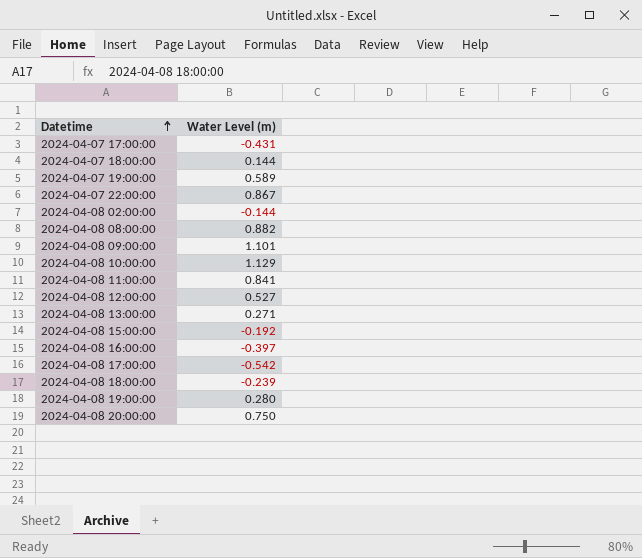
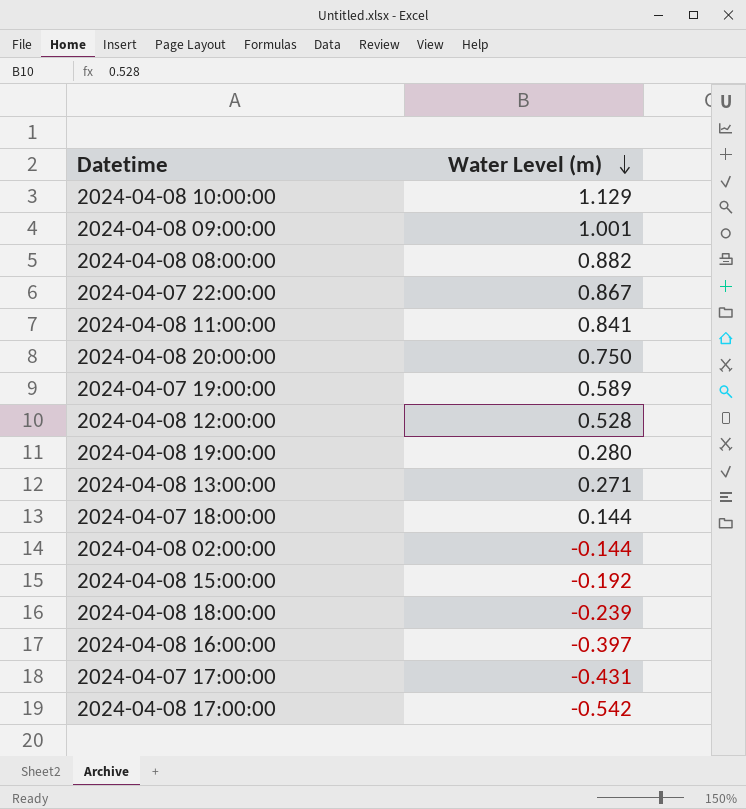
row order: Datetime ascending -> Water Level (m) descending
2024-04-08 09:00:00 | Water Level (m): 1.101 -> 1.001
2024-04-08 12:00:00 | Water Level (m): 0.527 -> 0.528

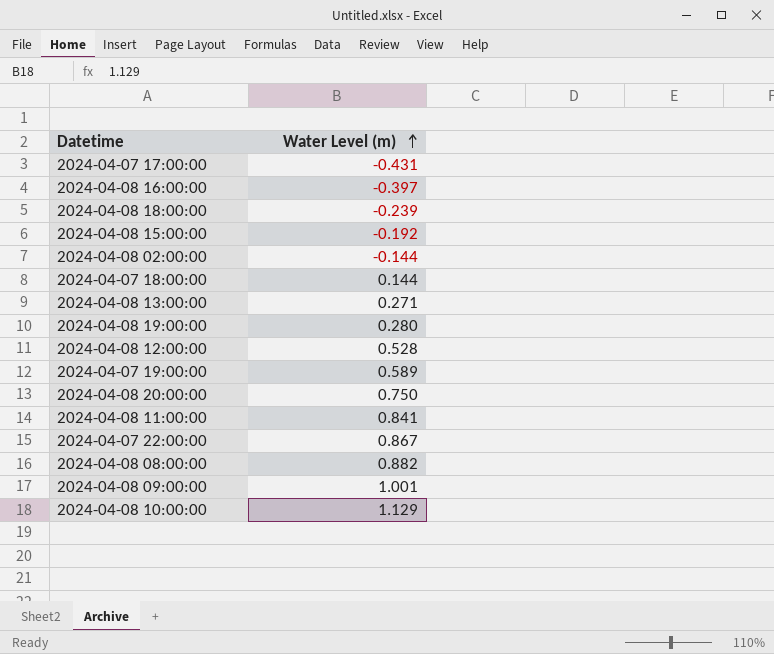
row order: Water Level (m) descending -> Water Level (m) ascending
row 2024-04-08 17:00:00: -0.542 -> none

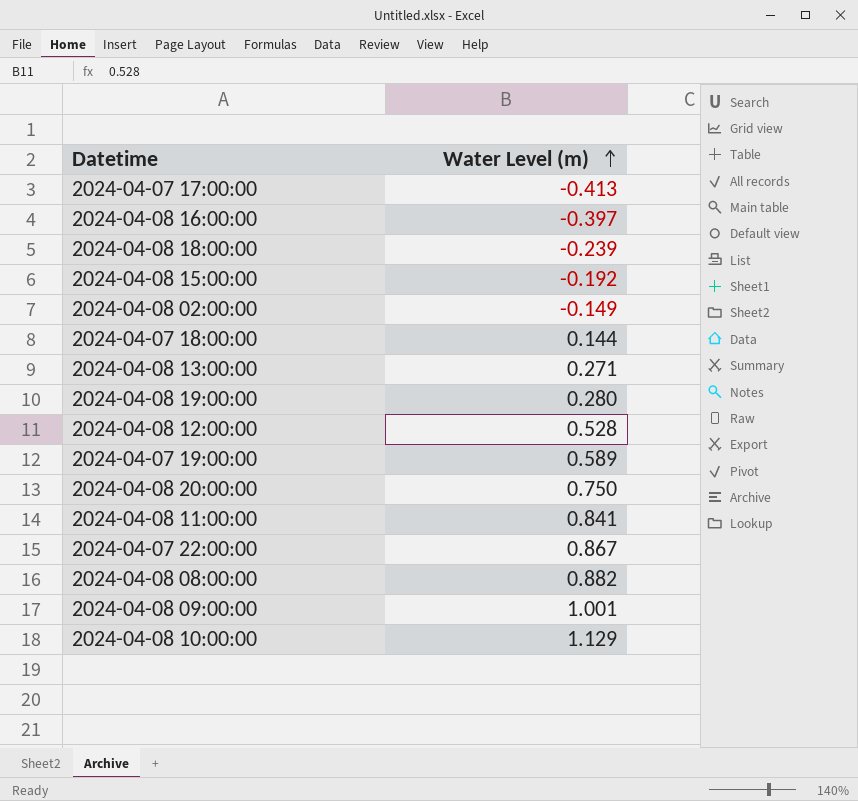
2024-04-07 17:00:00 | Water Level (m): -0.431 -> -0.413
2024-04-08 02:00:00 | Water Level (m): -0.144 -> -0.149

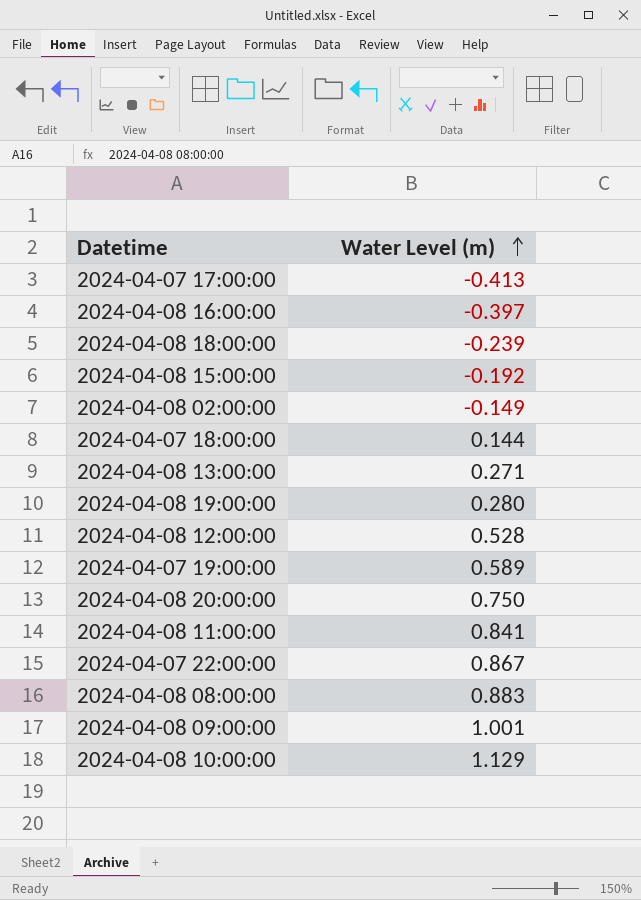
2024-04-08 08:00:00 | Water Level (m): 0.882 -> 0.883

